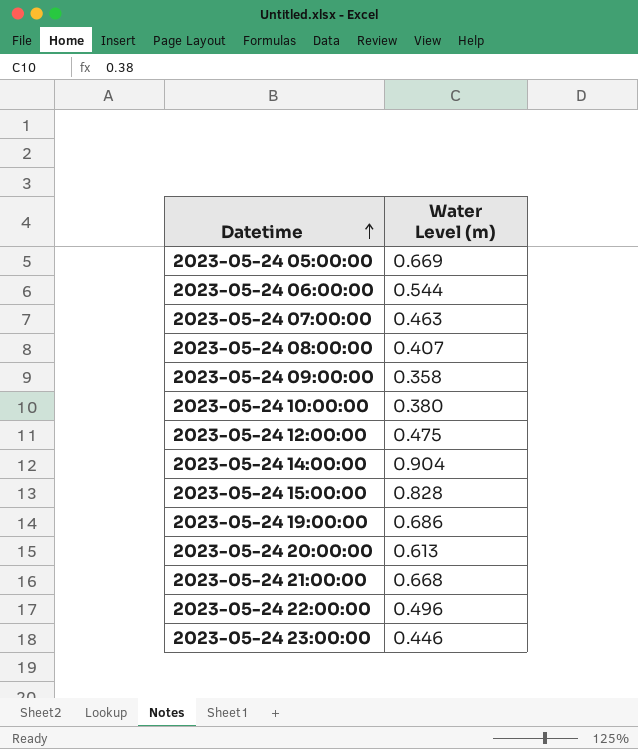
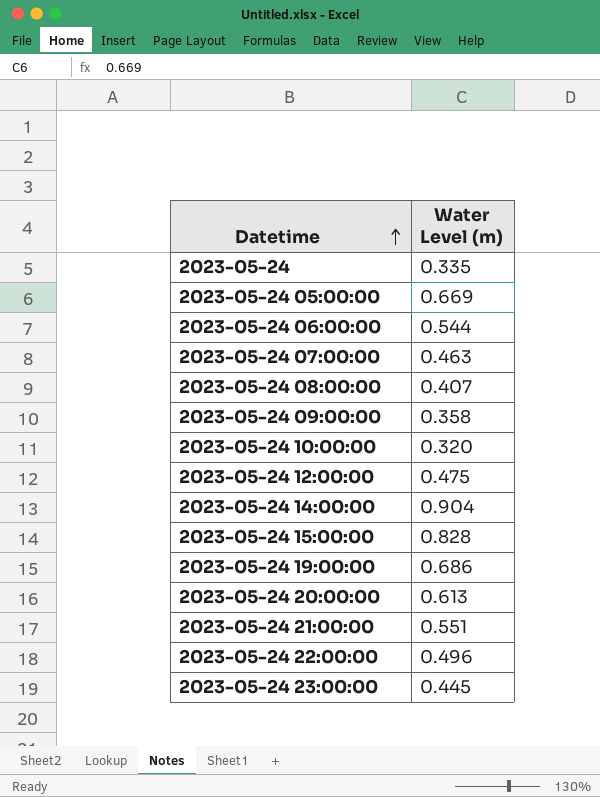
row 2023-05-24: none -> 0.335
2023-05-24 10:00:00 | Water Level (m): 0.380 -> 0.320
2023-05-24 21:00:00 | Water Level (m): 0.668 -> 0.551
2023-05-24 23:00:00 | Water Level (m): 0.446 -> 0.445

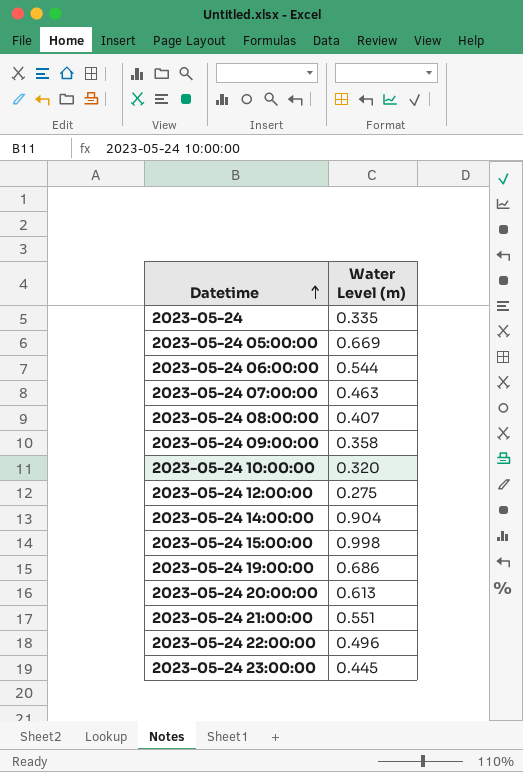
2023-05-24 12:00:00 | Water Level (m): 0.475 -> 0.275
2023-05-24 15:00:00 | Water Level (m): 0.828 -> 0.998

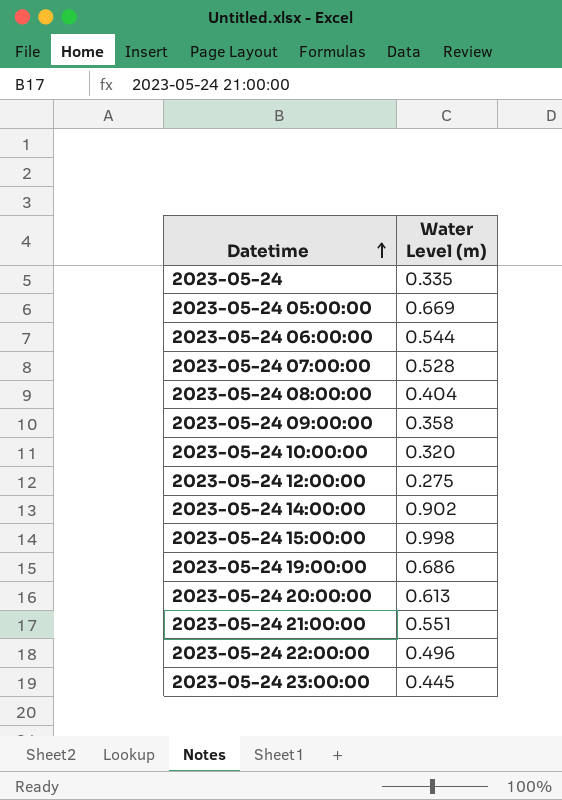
2023-05-24 07:00:00 | Water Level (m): 0.463 -> 0.528
2023-05-24 08:00:00 | Water Level (m): 0.407 -> 0.404
2023-05-24 14:00:00 | Water Level (m): 0.904 -> 0.902

